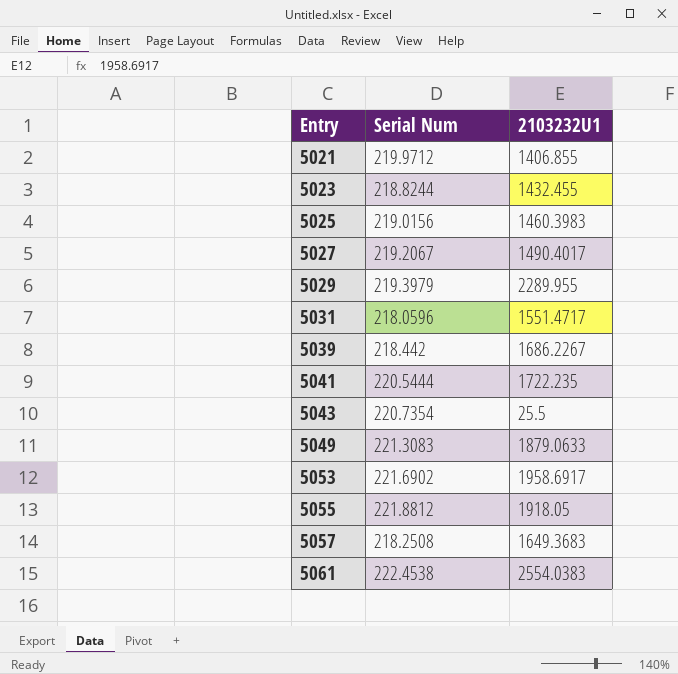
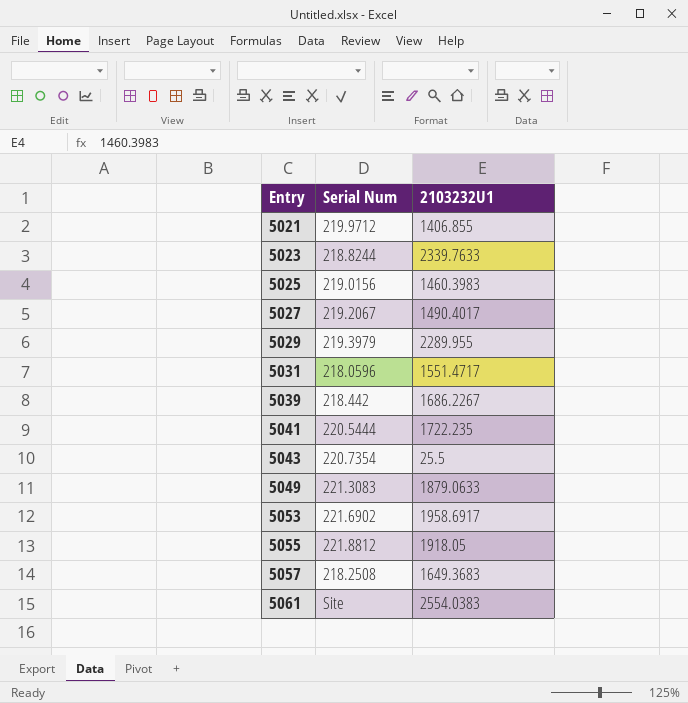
5023 | 2103232U1: 1432.455 -> 2339.7633
5061 | Serial Num: 222.4538 -> Site

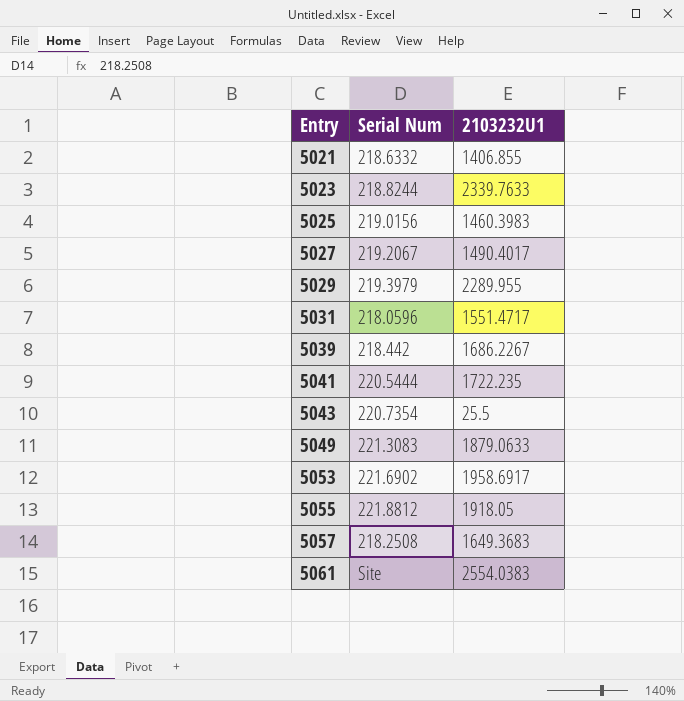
5021 | Serial Num: 219.9712 -> 218.6332

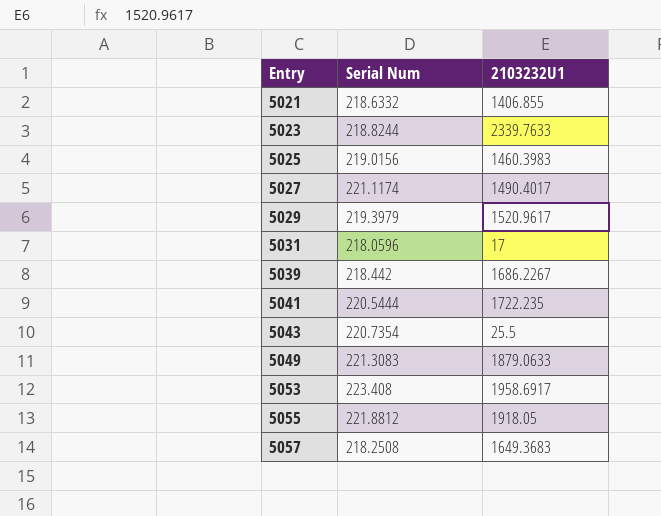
row 5061: Site | 2554.0383 -> none
5027 | Serial Num: 219.2067 -> 221.1174
5029 | 2103232U1: 2289.955 -> 1520.9617
5031 | 2103232U1: 1551.4717 -> 17
5053 | Serial Num: 221.6902 -> 223.408

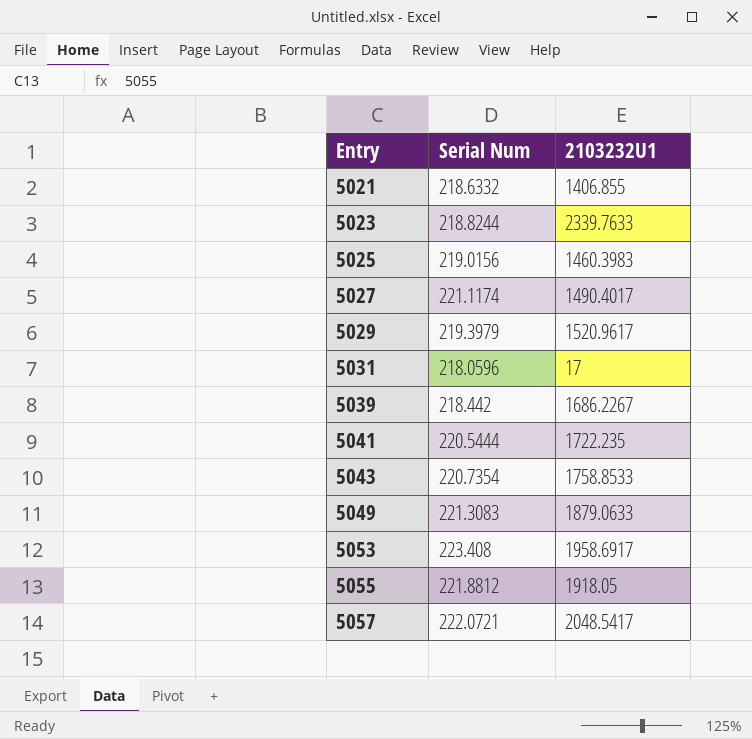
5043 | 2103232U1: 25.5 -> 1758.8533
5057 | Serial Num: 218.2508 -> 222.0721
5057 | 2103232U1: 1649.3683 -> 2048.5417

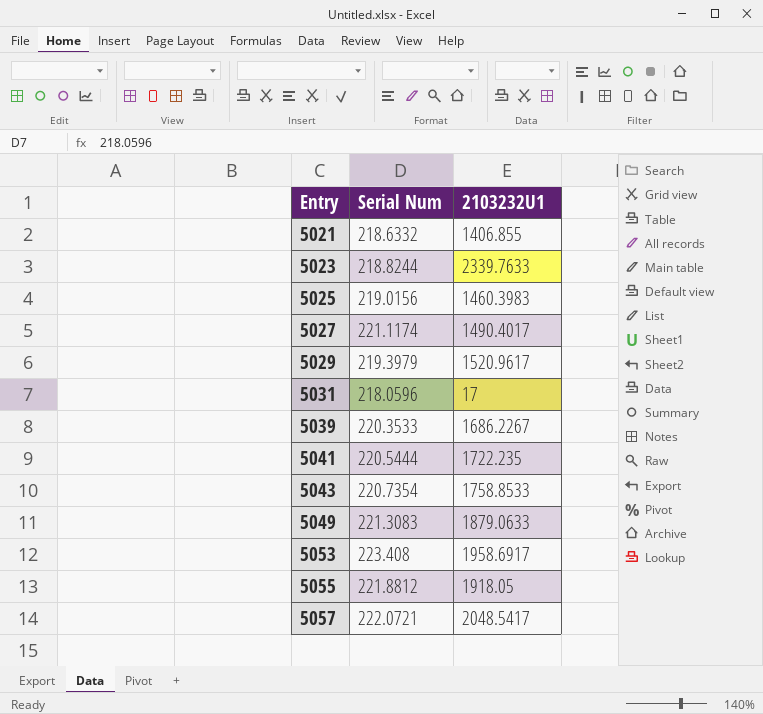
5039 | Serial Num: 218.442 -> 220.3533

